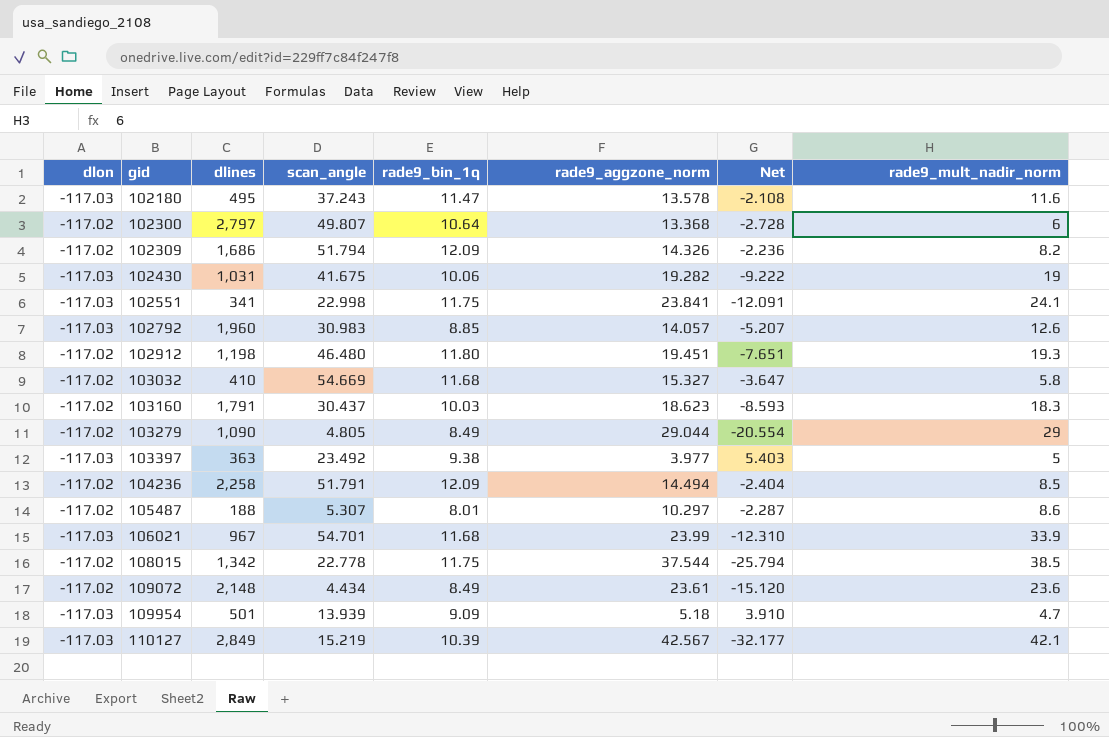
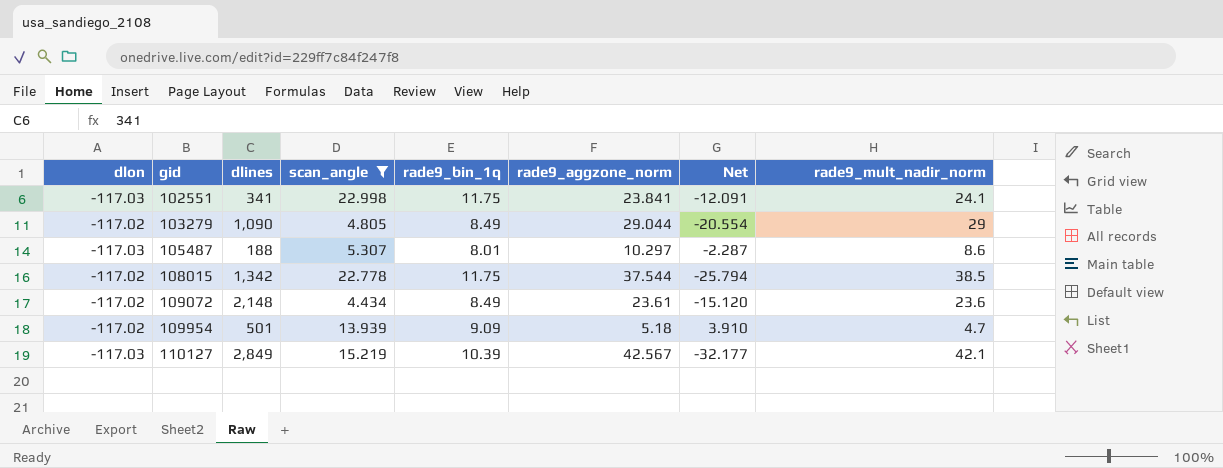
filter: none -> scan_angle <= 22.998
105487 | dlon: -117.02 -> -117.03
109954 | dlon: -117.03 -> -117.02

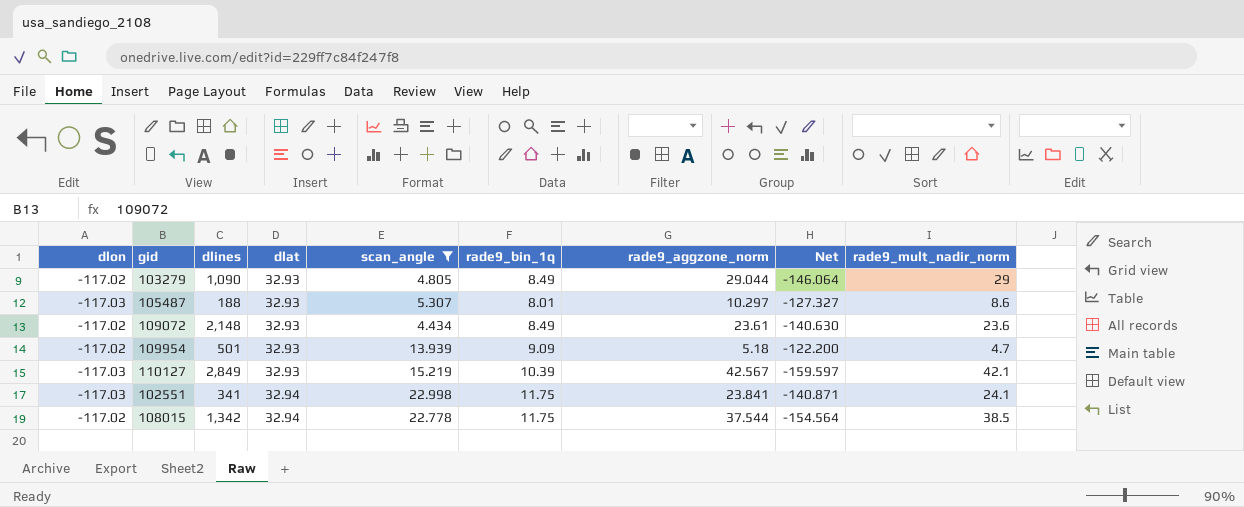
row order: gid ascending -> dlat ascending
column dlat | position: none -> 4
column Net | formula: [rade9_bin_1q] - [rade9_aggzone_norm] -> [dlon] - [rade9_aggzone_norm]

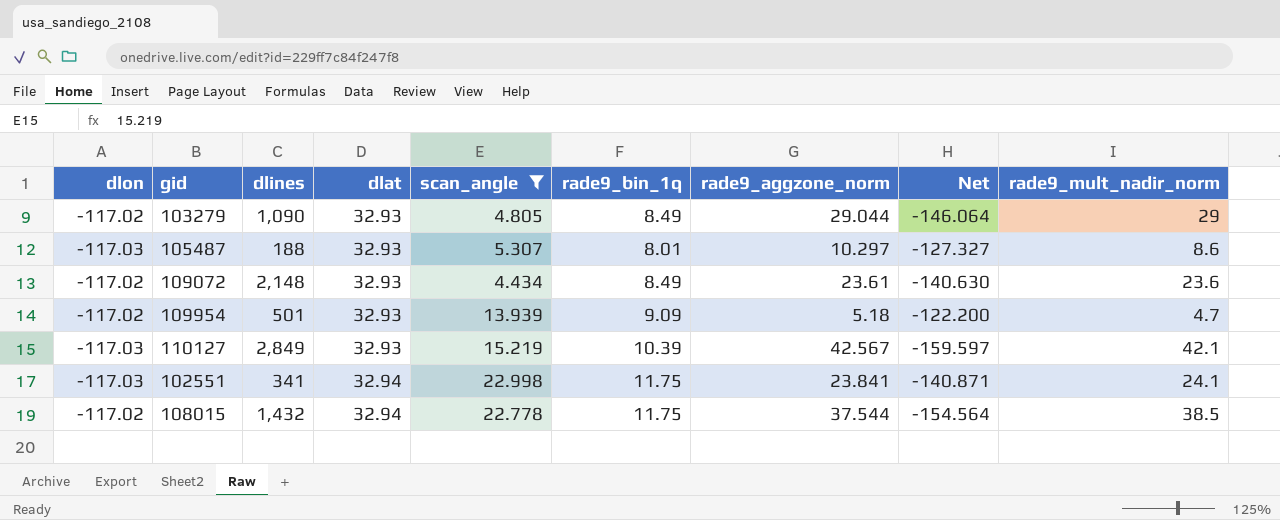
108015 | dlines: 1,342 -> 1,432

